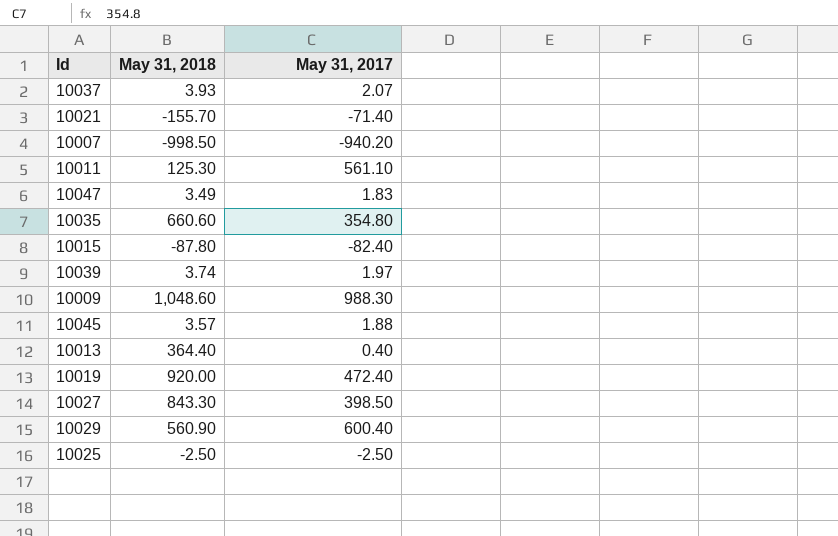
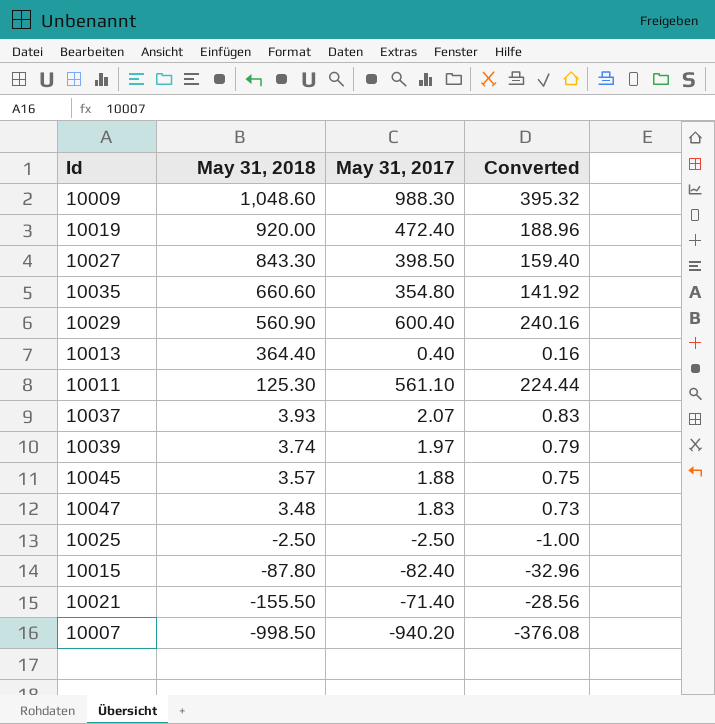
row order: none -> May 31, 2018 descending
column Converted | formula: none -> [May 31, 2017] * 0.4
10047 | May 31, 2018: 3.49 -> 3.48
10021 | May 31, 2018: -155.70 -> -155.50

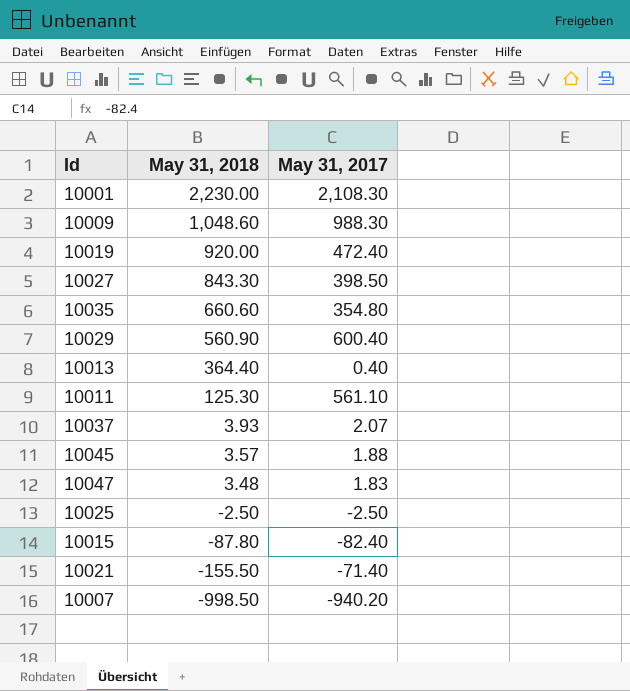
column Converted | formula: [May 31, 2017] * 0.4 -> none
row 10039: 3.74 | 1.97 | 0.79 -> none
row 10001: none -> 2,230.00 | 2,108.30

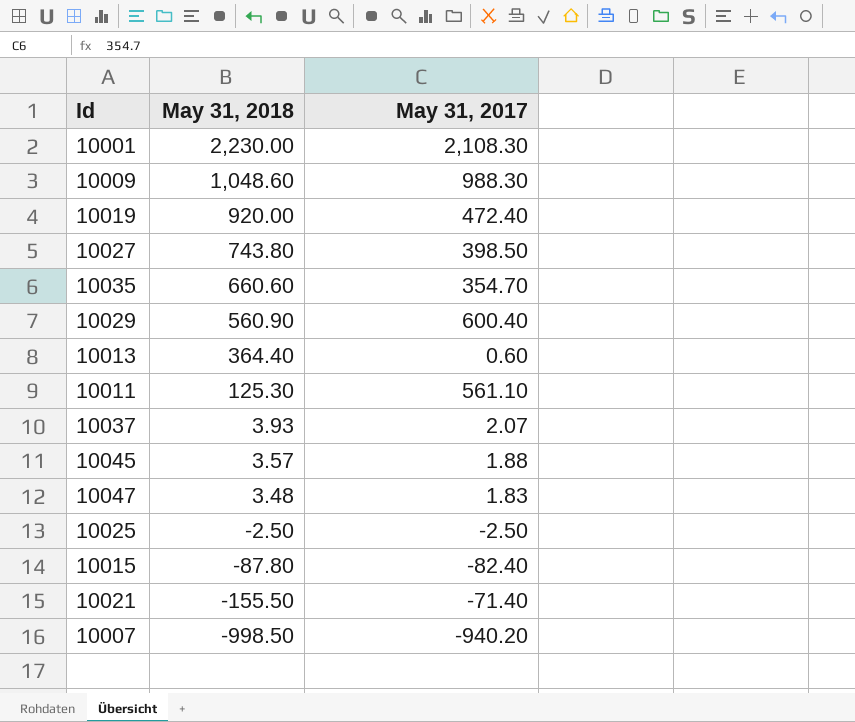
10027 | May 31, 2018: 843.30 -> 743.80
10035 | May 31, 2017: 354.80 -> 354.70
10013 | May 31, 2017: 0.40 -> 0.60

